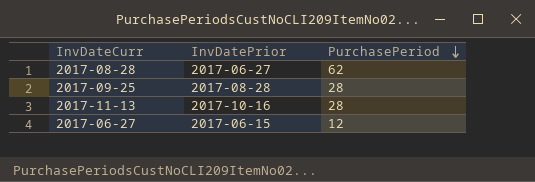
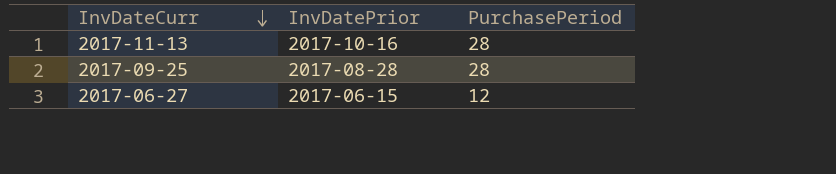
row order: PurchasePeriod descending -> InvDateCurr descending
row 2017-08-28: 2017-06-27 | 62 -> none

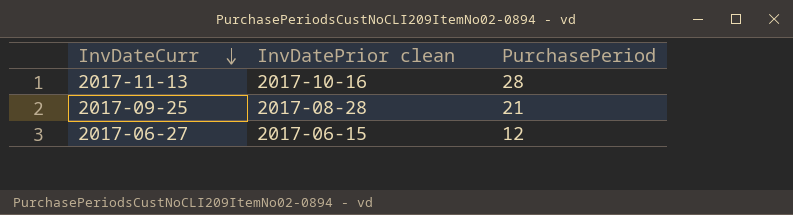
column name: InvDatePrior -> InvDatePrior clean
2017-09-25 | PurchasePeriod: 28 -> 21

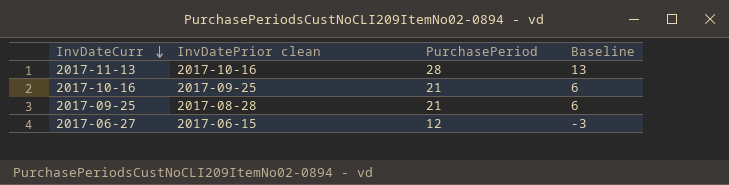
column Baseline | formula: none -> [PurchasePeriod] - 15
row 2017-10-16: none -> 2017-09-25 | 21 | 6

